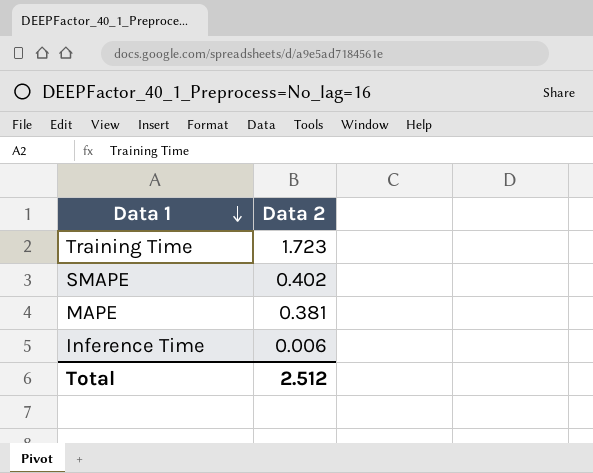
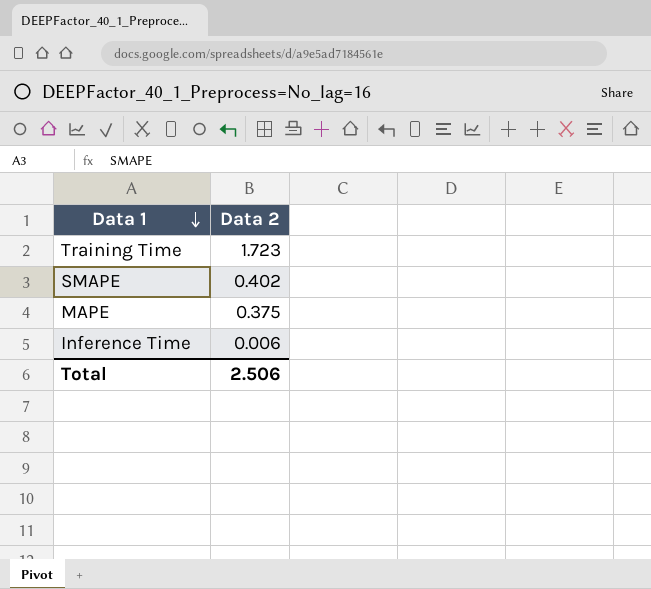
MAPE | Data 2: 0.381 -> 0.375
Total | Data 2: 2.512 -> 2.506

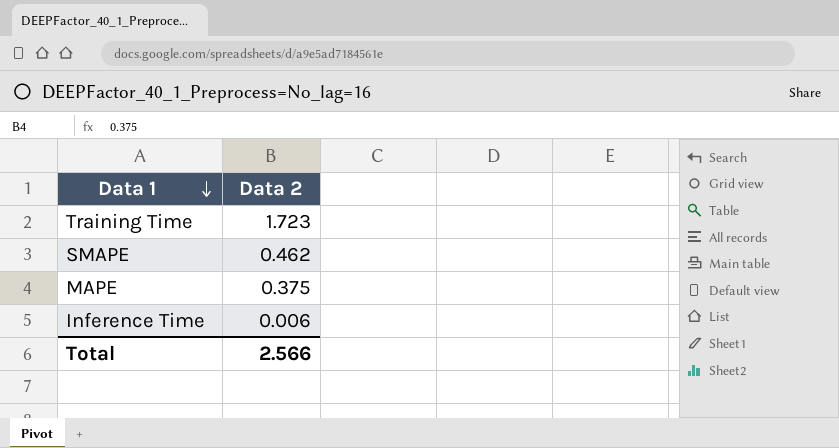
SMAPE | Data 2: 0.402 -> 0.462
Total | Data 2: 2.506 -> 2.566

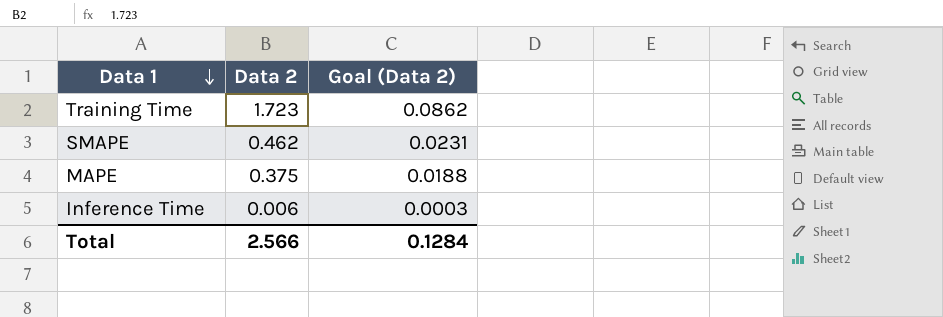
column Goal (Data 2) | formula: none -> [Data 2] * 0.05

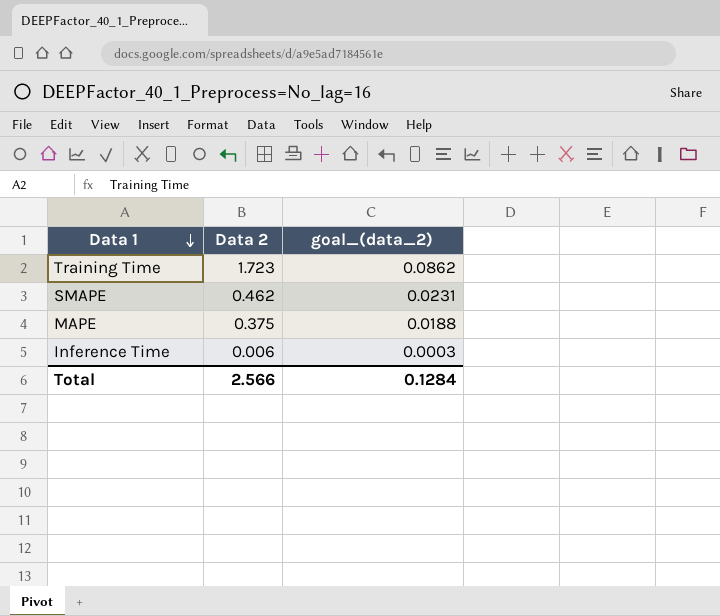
column name: Goal (Data 2) -> goal_(data_2)

